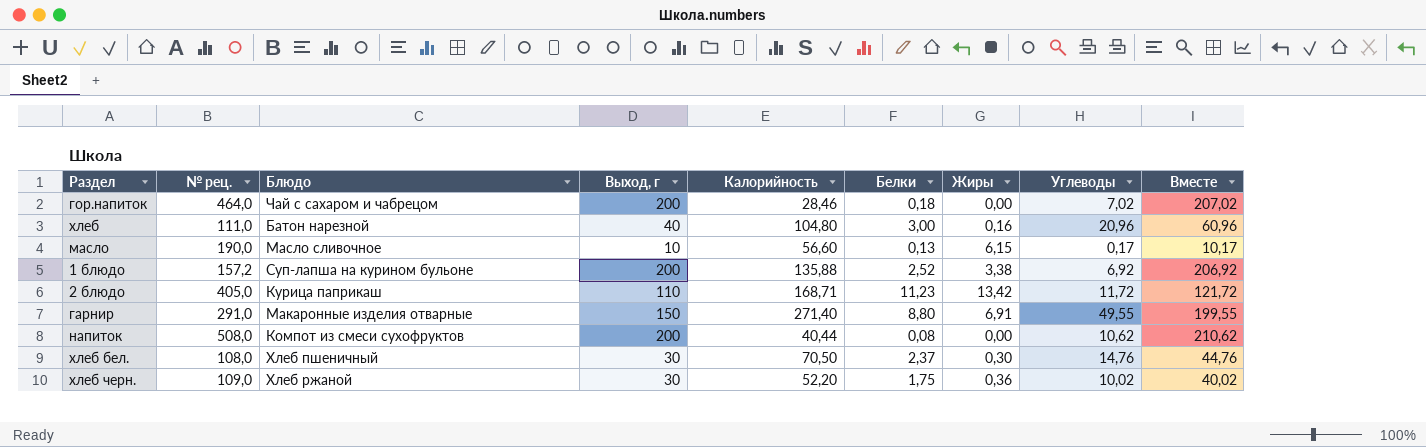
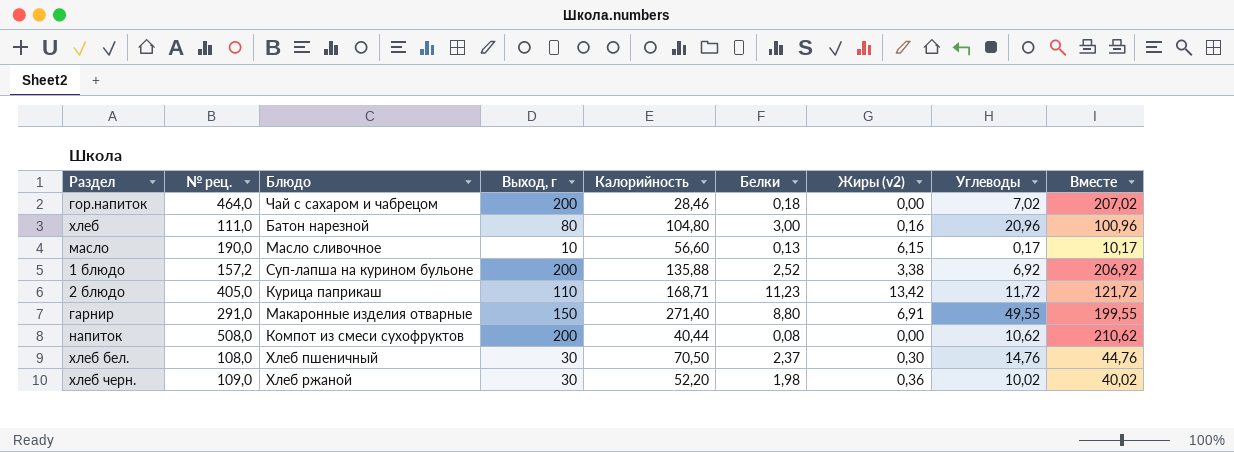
column name: Жиры -> Жиры (v2)
хлеб | Выход, г: 40 -> 80
хлеб | Вместе: 60,96 -> 100,96
хлеб черн. | Белки: 1,75 -> 1,98

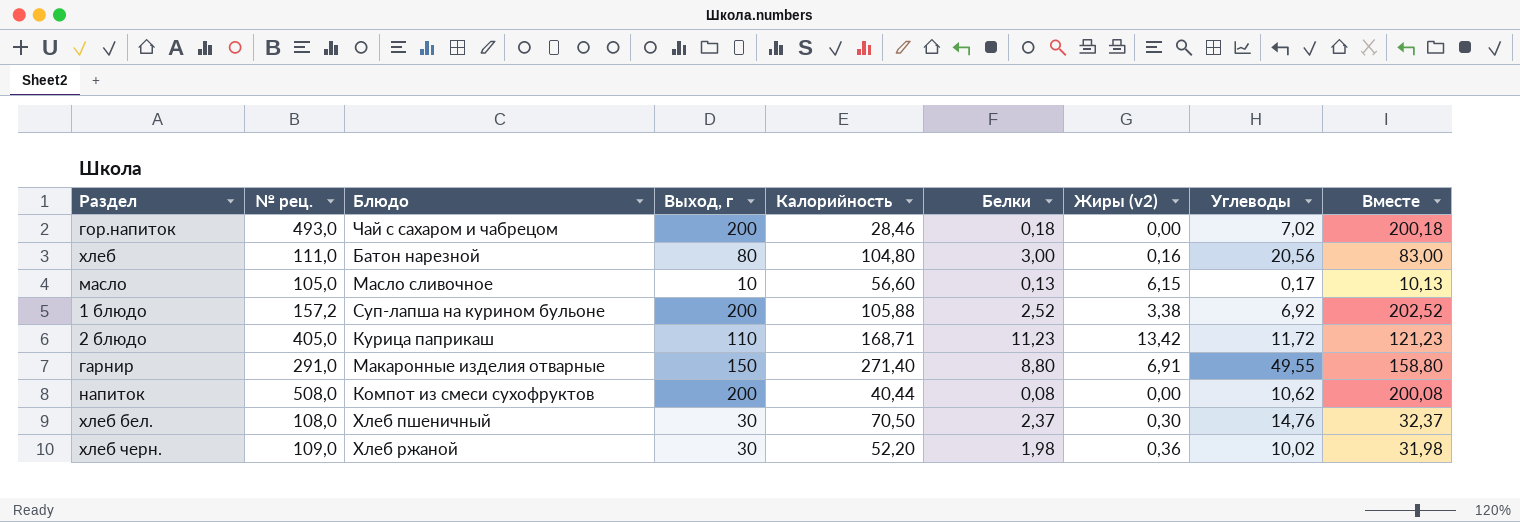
column Вместе | formula: [Выход, г] + [Углеводы] -> [Выход, г] + [Белки]
гор.напиток | № рец.: 464,0 -> 493,0
хлеб | Углеводы: 20,96 -> 20,56
масло | № рец.: 190,0 -> 105,0
1 блюдо | Калорийность: 135,88 -> 105,88

